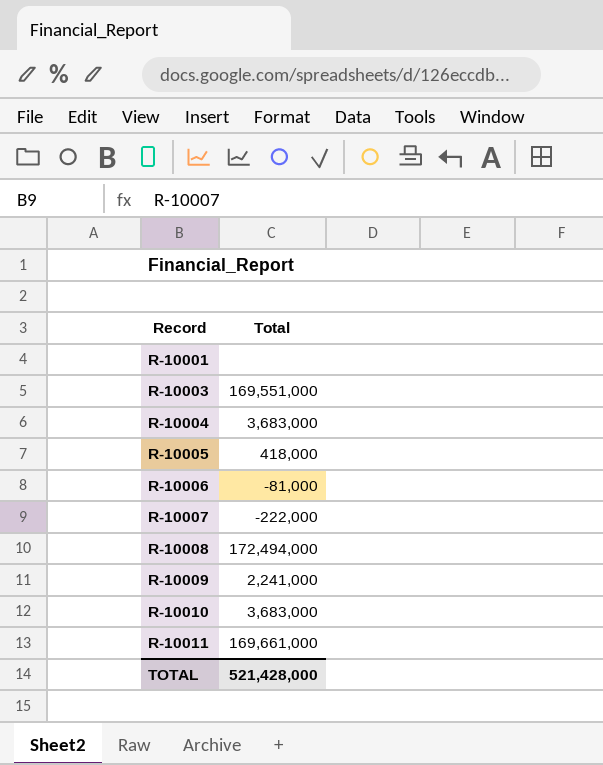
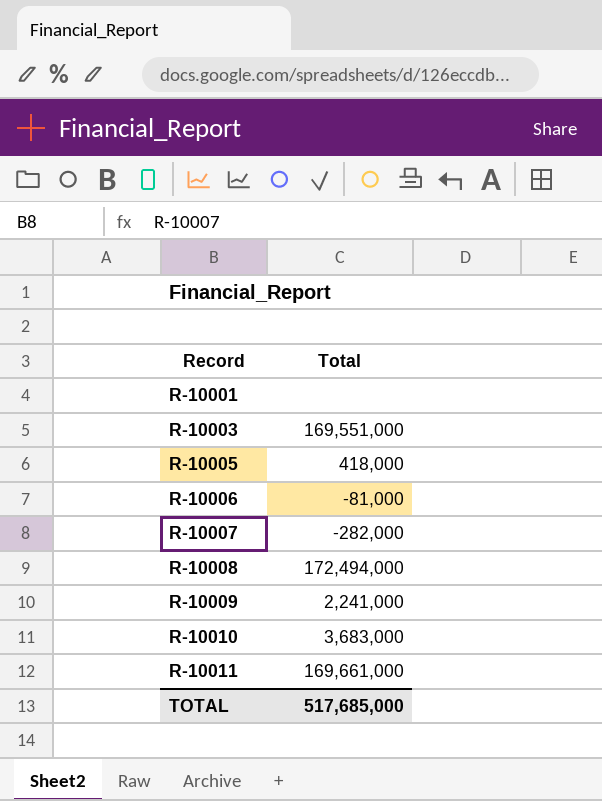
row R-10004: 3,683,000 -> none
R-10007 | Total: -222,000 -> -282,000
TOTAL | Total: 521,428,000 -> 517,685,000

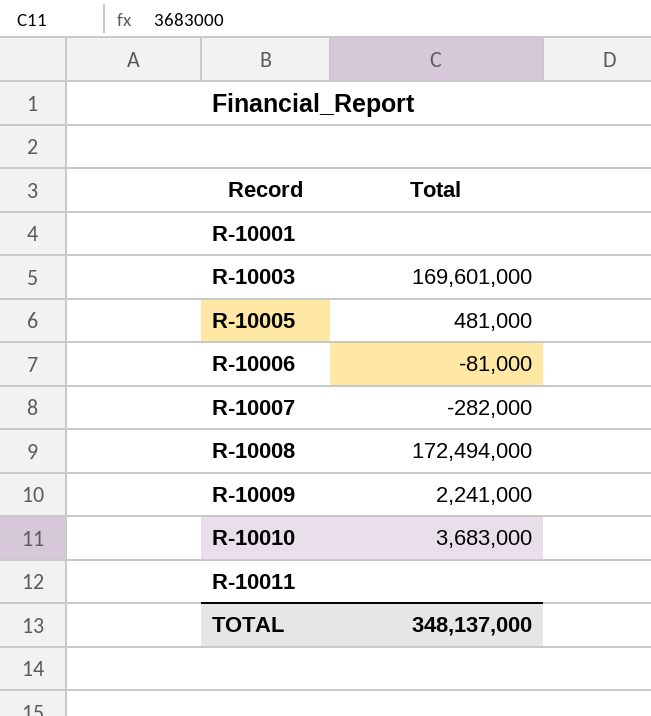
R-10003 | Total: 169,551,000 -> 169,601,000
R-10005 | Total: 418,000 -> 481,000
R-10011 | Total: 169,661,000 -> none
TOTAL | Total: 517,685,000 -> 348,137,000

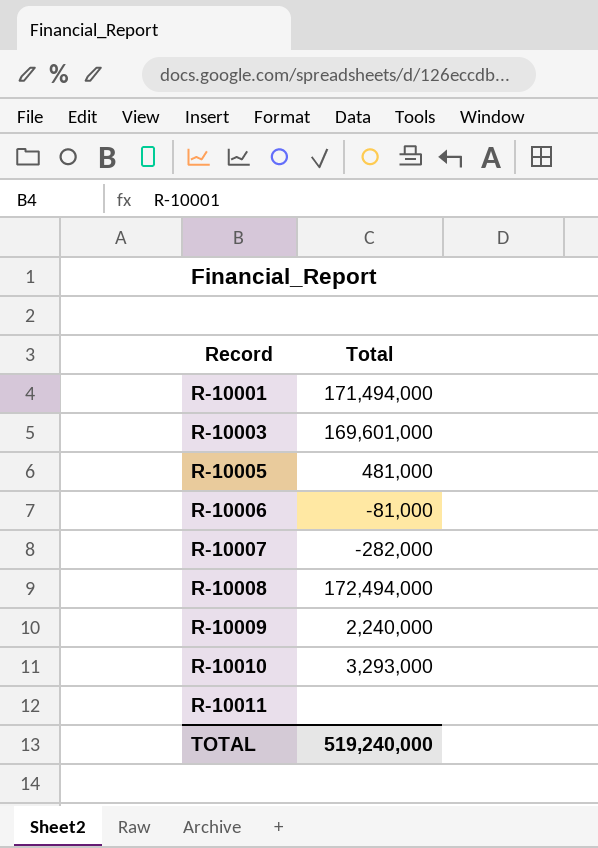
R-10001 | Total: none -> 171,494,000
R-10009 | Total: 2,241,000 -> 2,240,000
R-10010 | Total: 3,683,000 -> 3,293,000
TOTAL | Total: 348,137,000 -> 519,240,000

